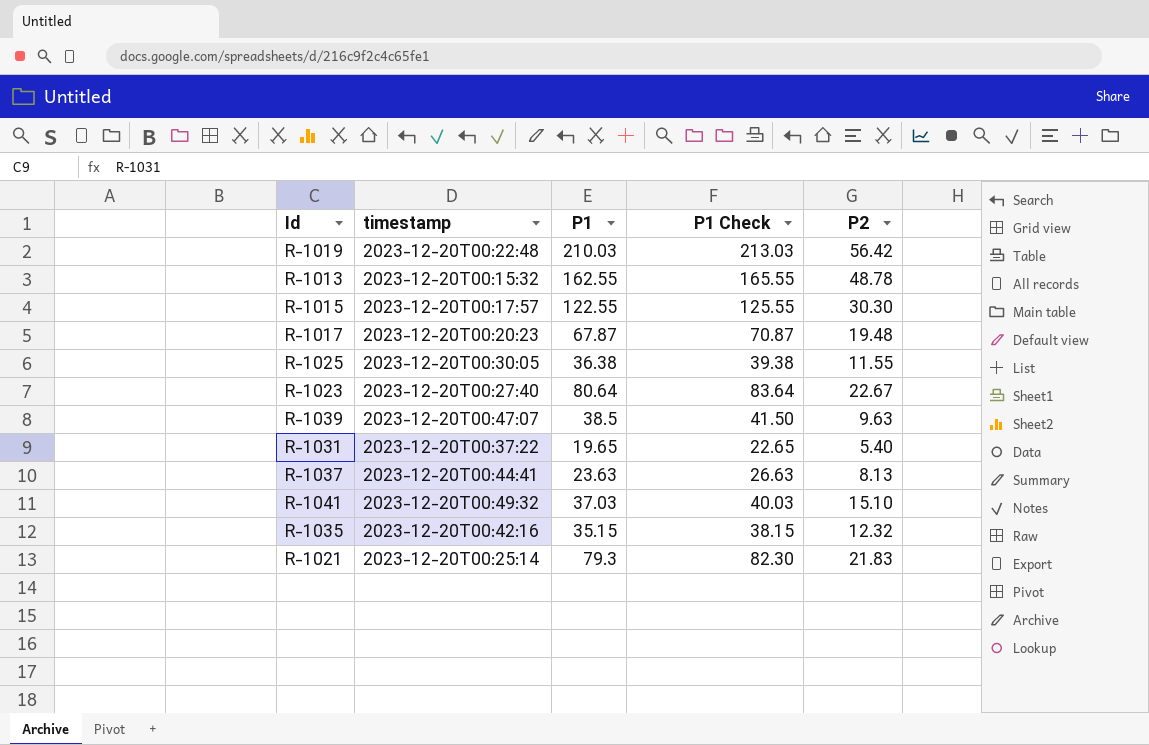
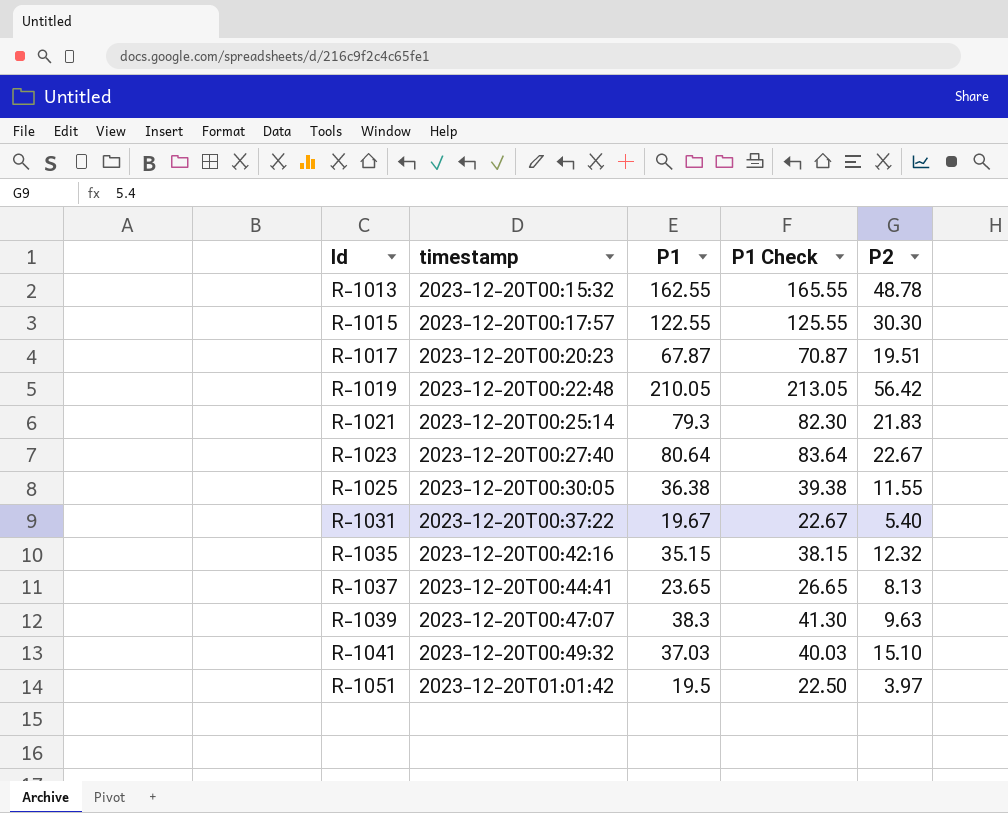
row order: none -> Id ascending
R-1017 | P2: 19.48 -> 19.51
R-1019 | P1: 210.03 -> 210.05
R-1019 | P1 Check: 213.03 -> 213.05
R-1031 | P1: 19.65 -> 19.67
R-1031 | P1 Check: 22.65 -> 22.67
R-1037 | P1: 23.63 -> 23.65
R-1037 | P1 Check: 26.63 -> 26.65
R-1039 | P1: 38.5 -> 38.3
R-1039 | P1 Check: 41.50 -> 41.30
row R-1051: none -> 2023-12-20T01:01:42 | 19.5 | 22.50 | 3.97

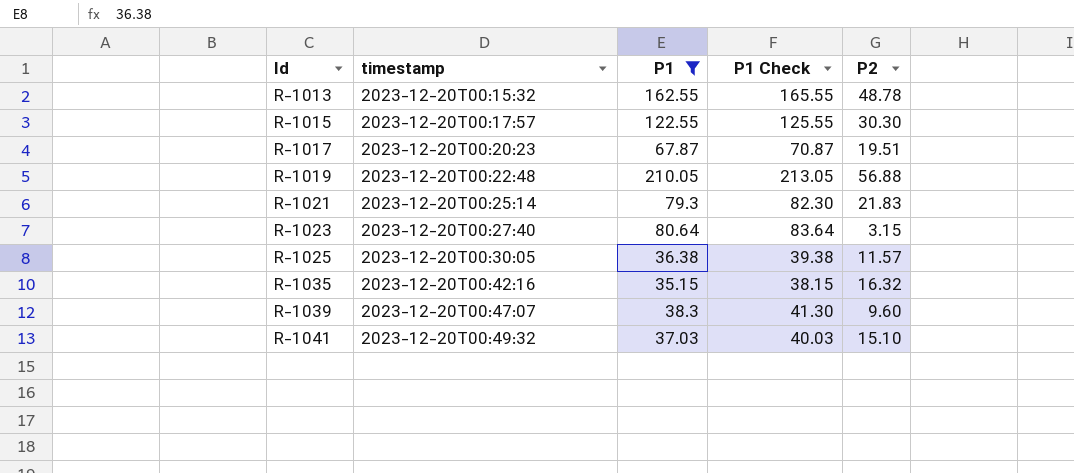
filter: none -> P1 >= 35.15
R-1019 | P2: 56.42 -> 56.88
R-1023 | P2: 22.67 -> 3.15
R-1025 | P2: 11.55 -> 11.57
R-1035 | P2: 12.32 -> 16.32
R-1039 | P2: 9.63 -> 9.60

